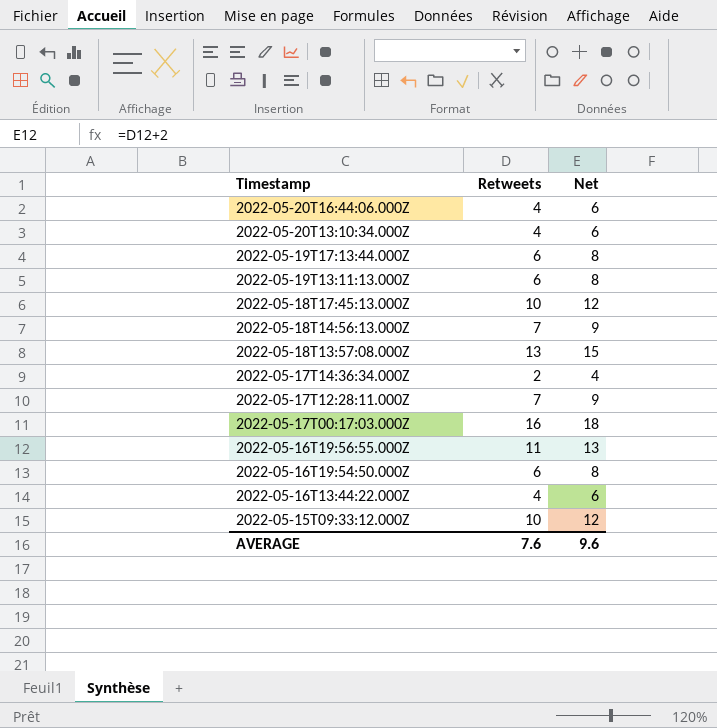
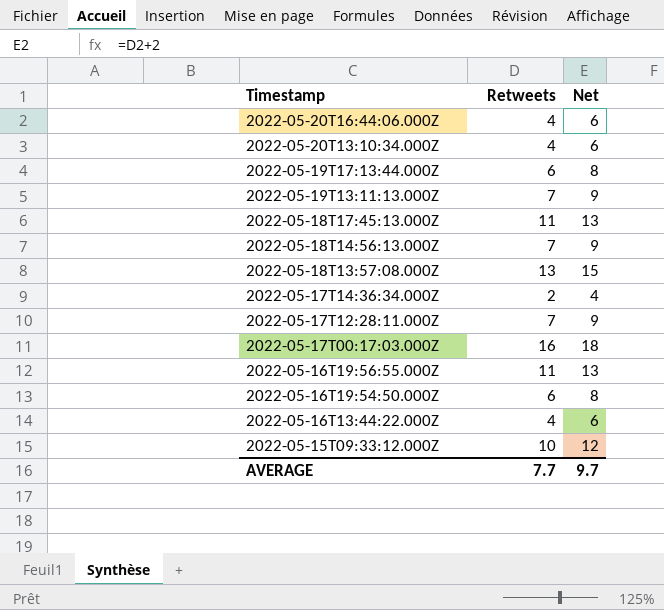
2022-05-19T13:11:13.000Z | Retweets: 6 -> 7
2022-05-19T13:11:13.000Z | Net: 8 -> 9
2022-05-18T17:45:13.000Z | Retweets: 10 -> 11
2022-05-18T17:45:13.000Z | Net: 12 -> 13
AVERAGE | Retweets: 7.6 -> 7.7
AVERAGE | Net: 9.6 -> 9.7

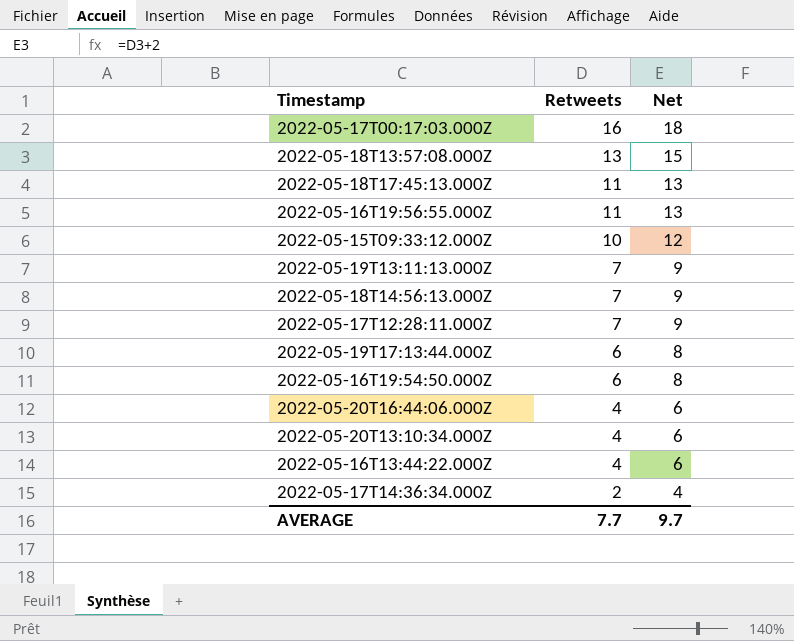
row order: Timestamp descending -> Retweets descending

